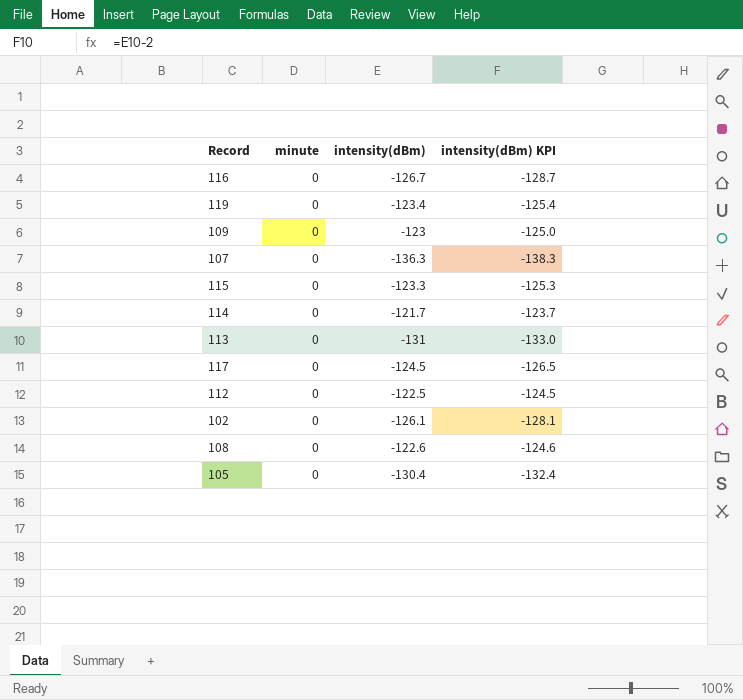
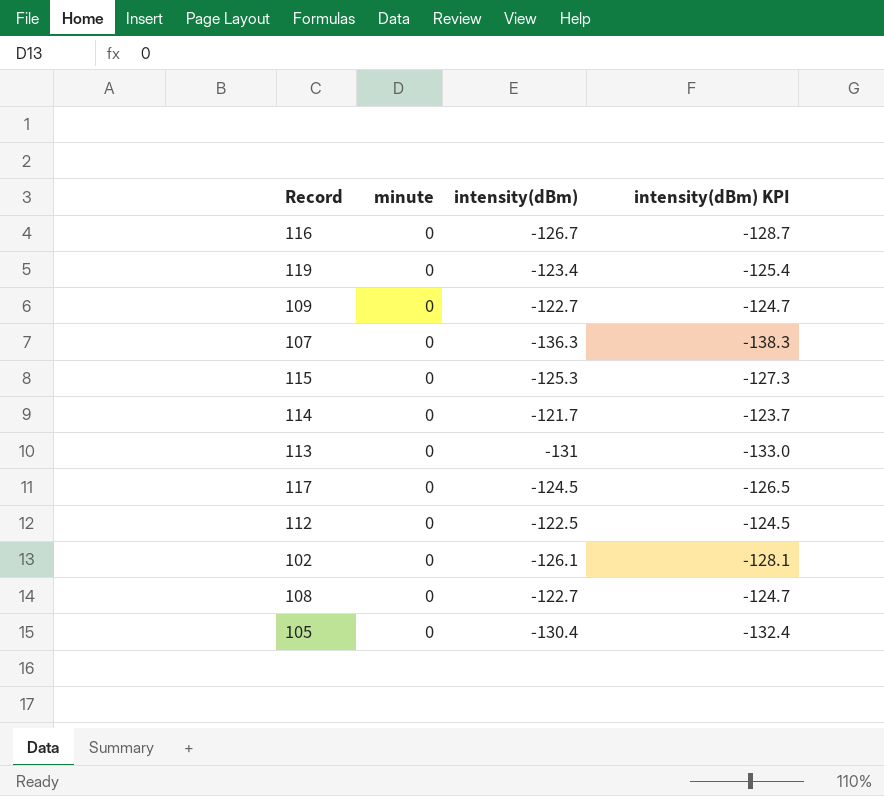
109 | intensity(dBm): -123 -> -122.7
109 | intensity(dBm) KPI: -125.0 -> -124.7
115 | intensity(dBm): -123.3 -> -125.3
115 | intensity(dBm) KPI: -125.3 -> -127.3
108 | intensity(dBm): -122.6 -> -122.7
108 | intensity(dBm) KPI: -124.6 -> -124.7

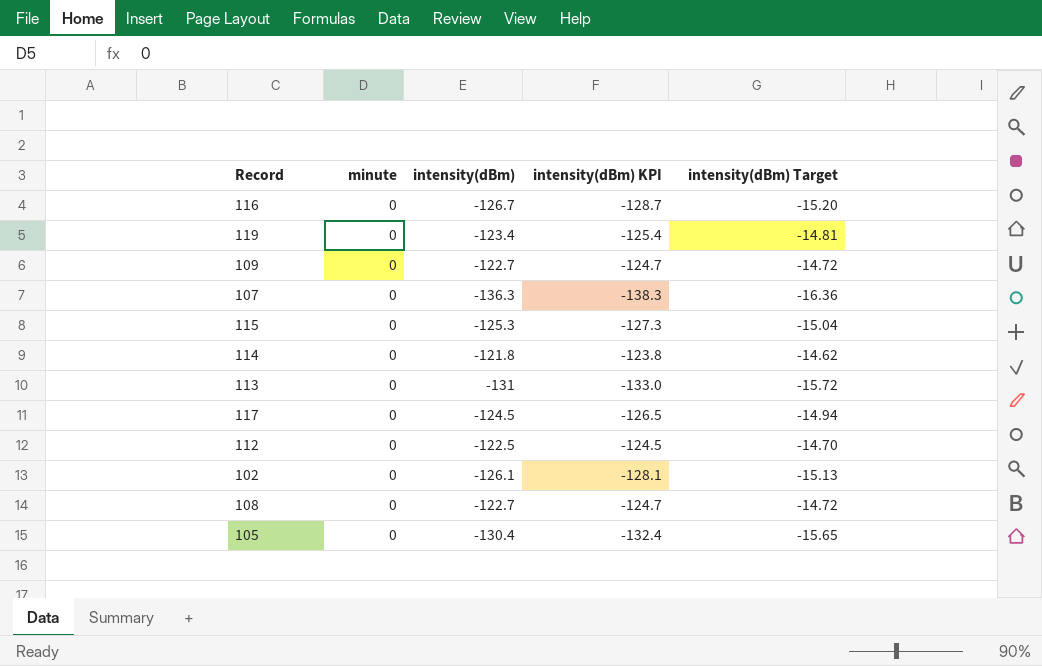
column intensity(dBm) Target | formula: none -> [intensity(dBm)] * 0.12
114 | intensity(dBm): -121.7 -> -121.8
114 | intensity(dBm) KPI: -123.7 -> -123.8

